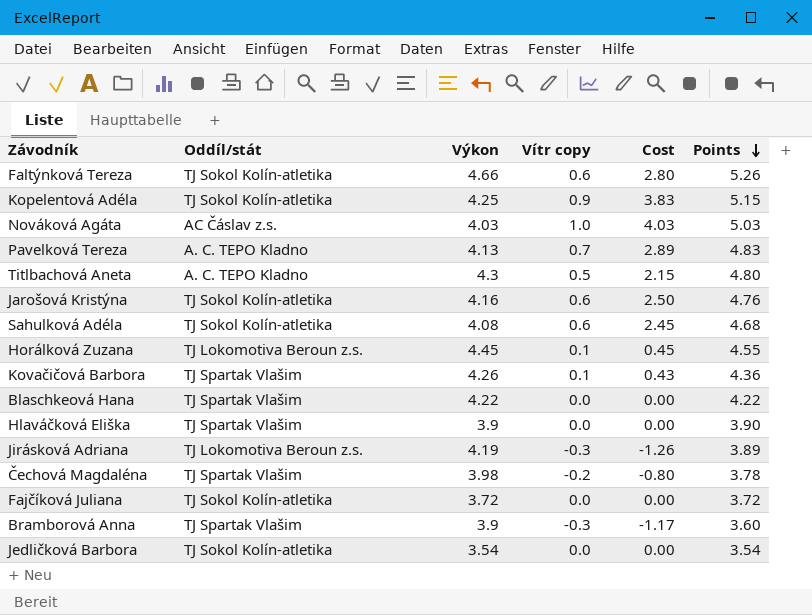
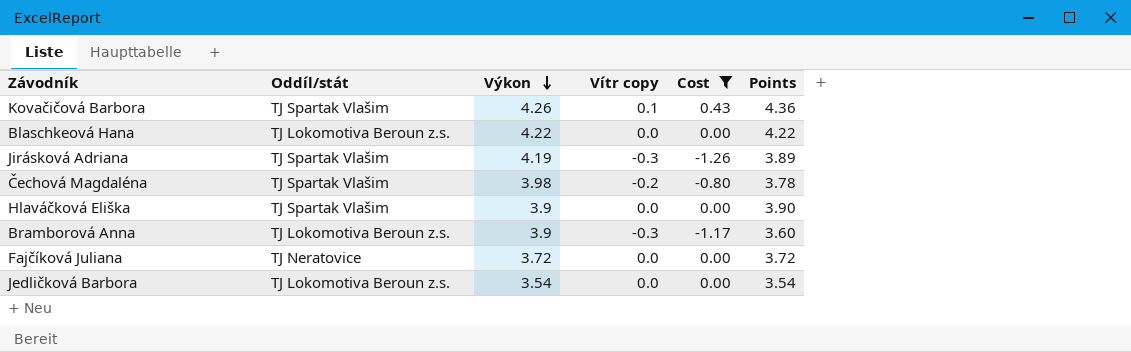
filter: none -> Cost <= 0.43
row order: Points descending -> Výkon descending
Blaschkeová Hana | Oddíl/stát: TJ Spartak Vlašim -> TJ Lokomotiva Beroun z.s.
Jirásková Adriana | Oddíl/stát: TJ Lokomotiva Beroun z.s. -> TJ Spartak Vlašim
Bramborová Anna | Oddíl/stát: TJ Spartak Vlašim -> TJ Lokomotiva Beroun z.s.
Fajčíková Juliana | Oddíl/stát: TJ Sokol Kolín-atletika -> TJ Neratovice
Jedličková Barbora | Oddíl/stát: TJ Sokol Kolín-atletika -> TJ Lokomotiva Beroun z.s.

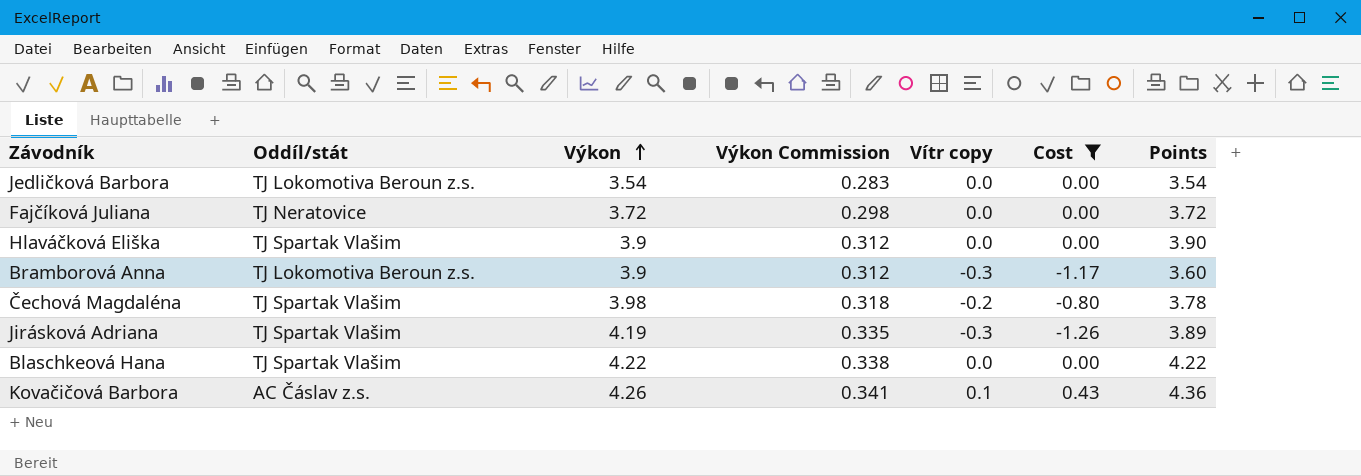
row order: Výkon descending -> Výkon ascending
column Výkon Commission | formula: none -> [Výkon] * 0.08
Blaschkeová Hana | Oddíl/stát: TJ Lokomotiva Beroun z.s. -> TJ Spartak Vlašim
Kovačičová Barbora | Oddíl/stát: TJ Spartak Vlašim -> AC Čáslav z.s.

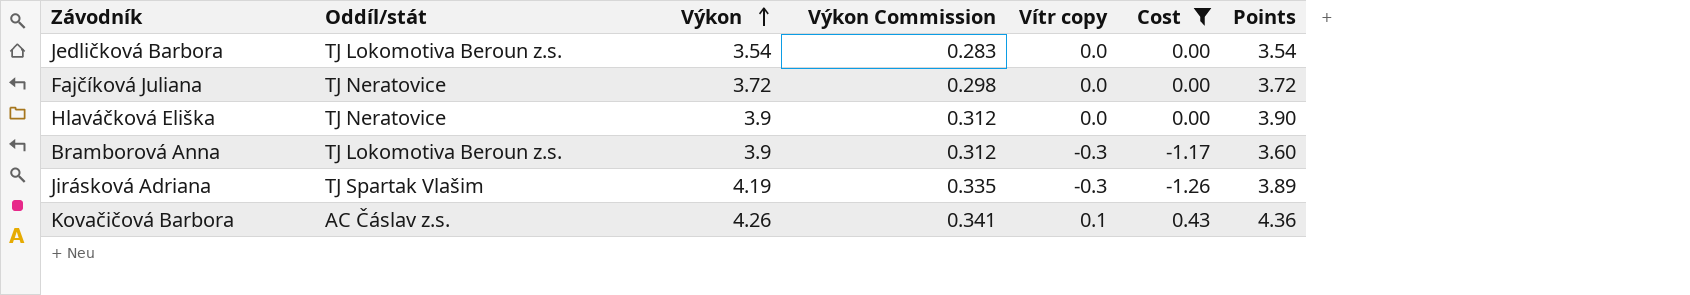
row Čechová Magdaléna: TJ Spartak Vlašim | 3.98 | 0.318 | -0.2 | -0.80 | 3.78 -> none
row Blaschkeová Hana: TJ Spartak Vlašim | 4.22 | 0.338 | 0.0 | 0.00 | 4.22 -> none
Hlaváčková Eliška | Oddíl/stát: TJ Spartak Vlašim -> TJ Neratovice

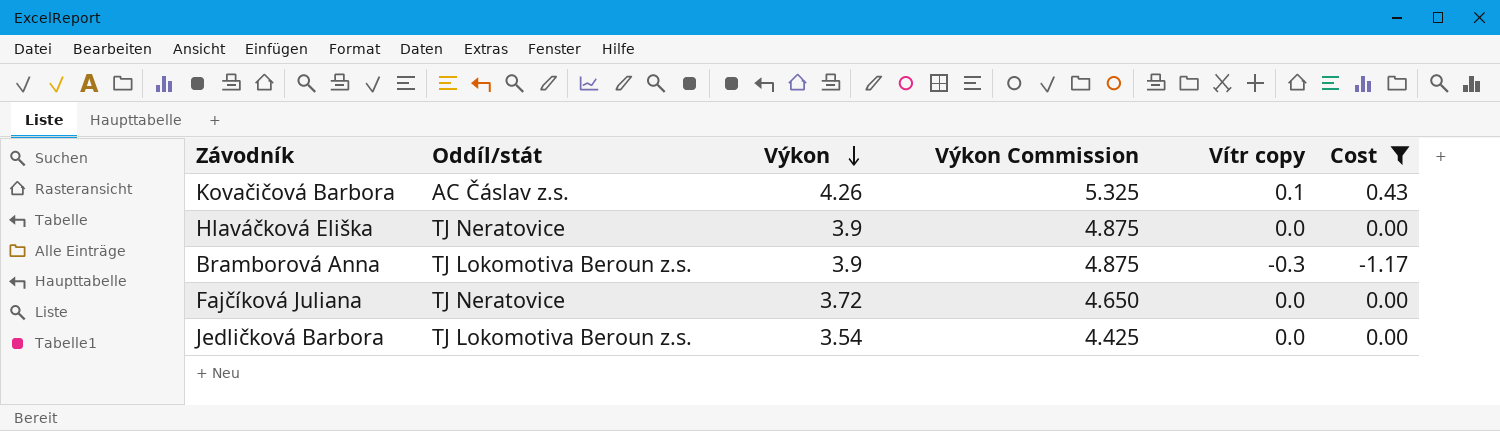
row order: Výkon ascending -> Výkon descending
column Points | formula: [Výkon] + [Vítr copy] -> none
column Výkon Commission | formula: [Výkon] * 0.08 -> [Výkon] * 1.25
row Jirásková Adriana: TJ Spartak Vlašim | 4.19 | 0.335 | -0.3 | -1.26 | 3.89 -> none

